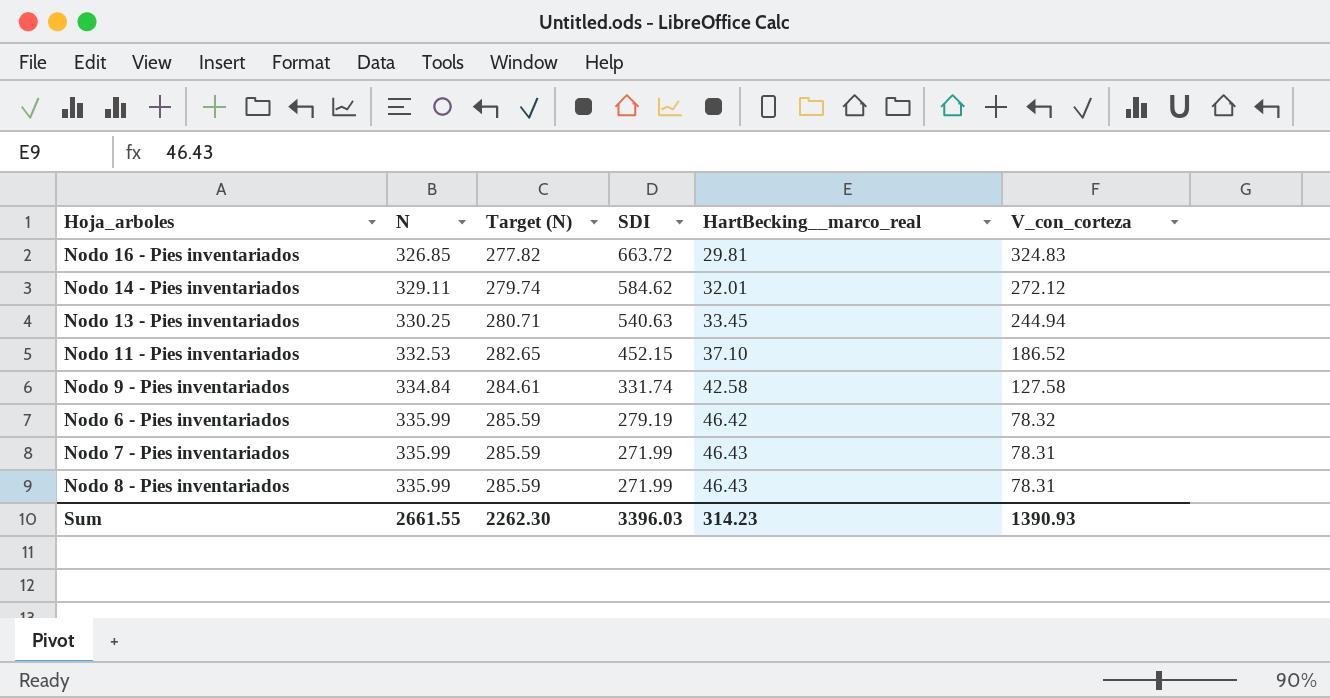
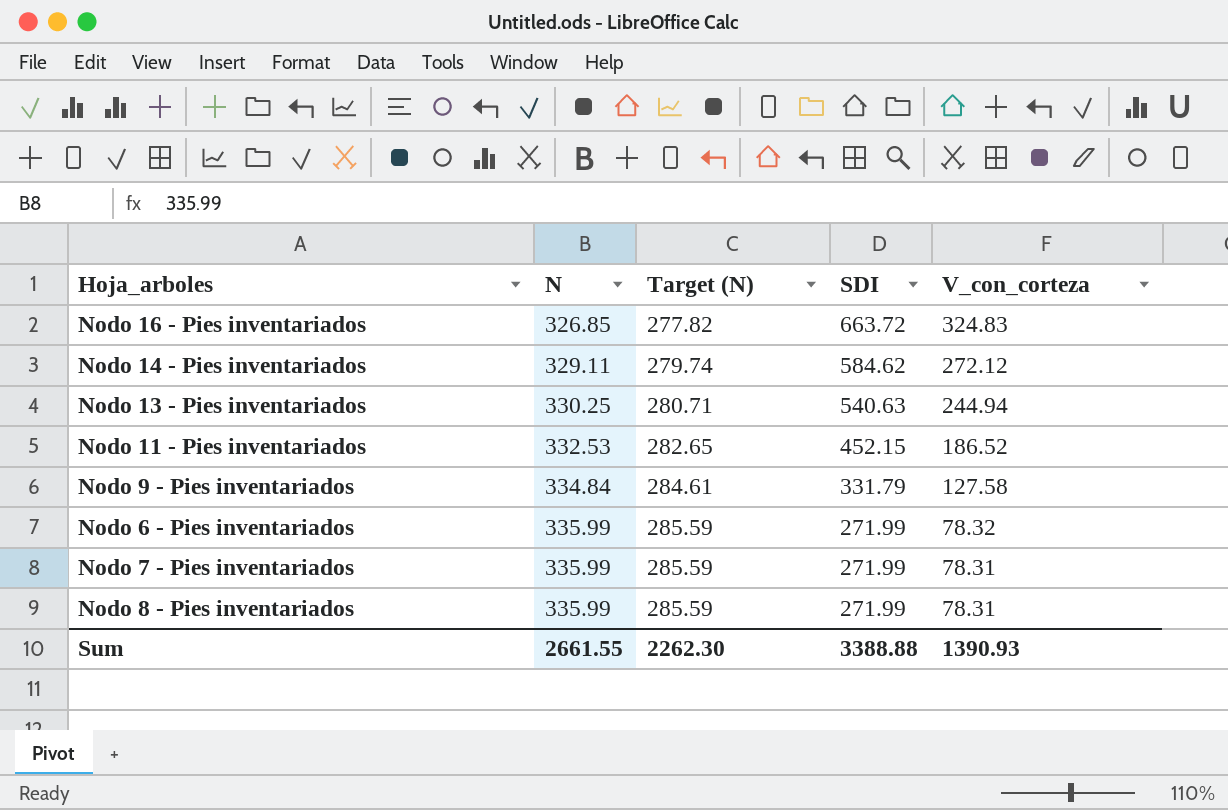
column HartBecking__marco_real | position: 5 -> none
Nodo 9 - Pies inventariados | SDI: 331.74 -> 331.79
Nodo 6 - Pies inventariados | SDI: 279.19 -> 271.99
Sum | SDI: 3396.03 -> 3388.88

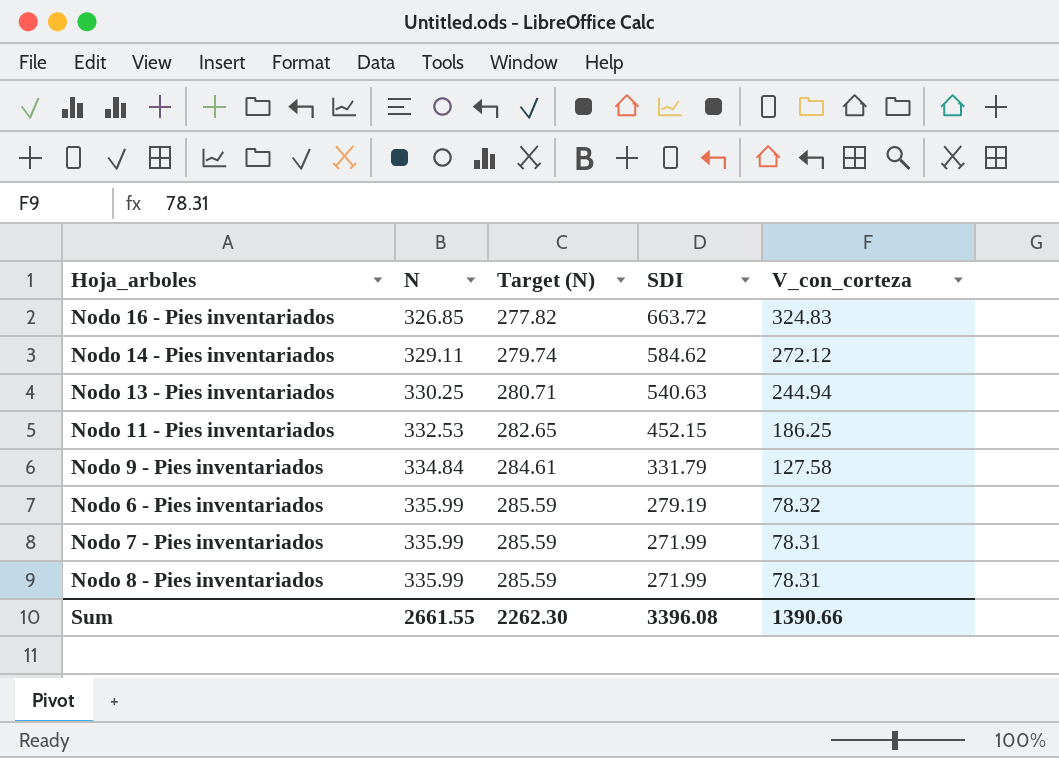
Nodo 11 - Pies inventariados | V_con_corteza: 186.52 -> 186.25
Nodo 6 - Pies inventariados | SDI: 271.99 -> 279.19
Sum | SDI: 3388.88 -> 3396.08
Sum | V_con_corteza: 1390.93 -> 1390.66

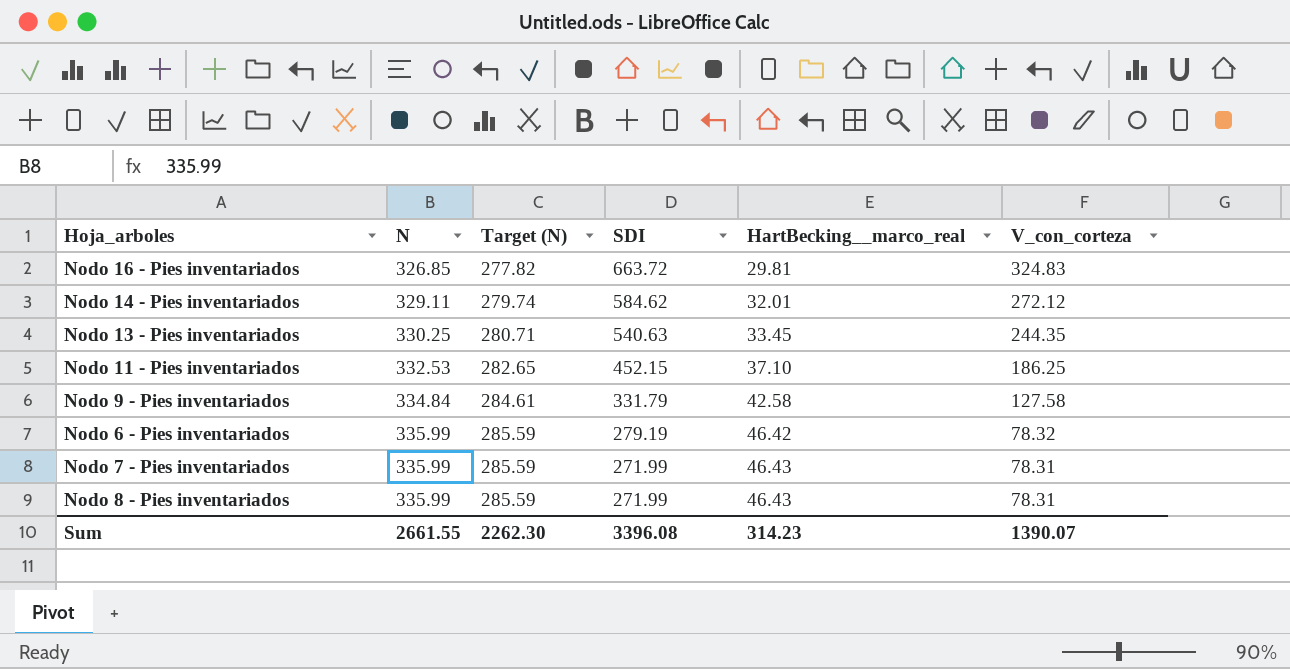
column HartBecking__marco_real | position: none -> 5
Nodo 13 - Pies inventariados | V_con_corteza: 244.94 -> 244.35
Sum | V_con_corteza: 1390.66 -> 1390.07

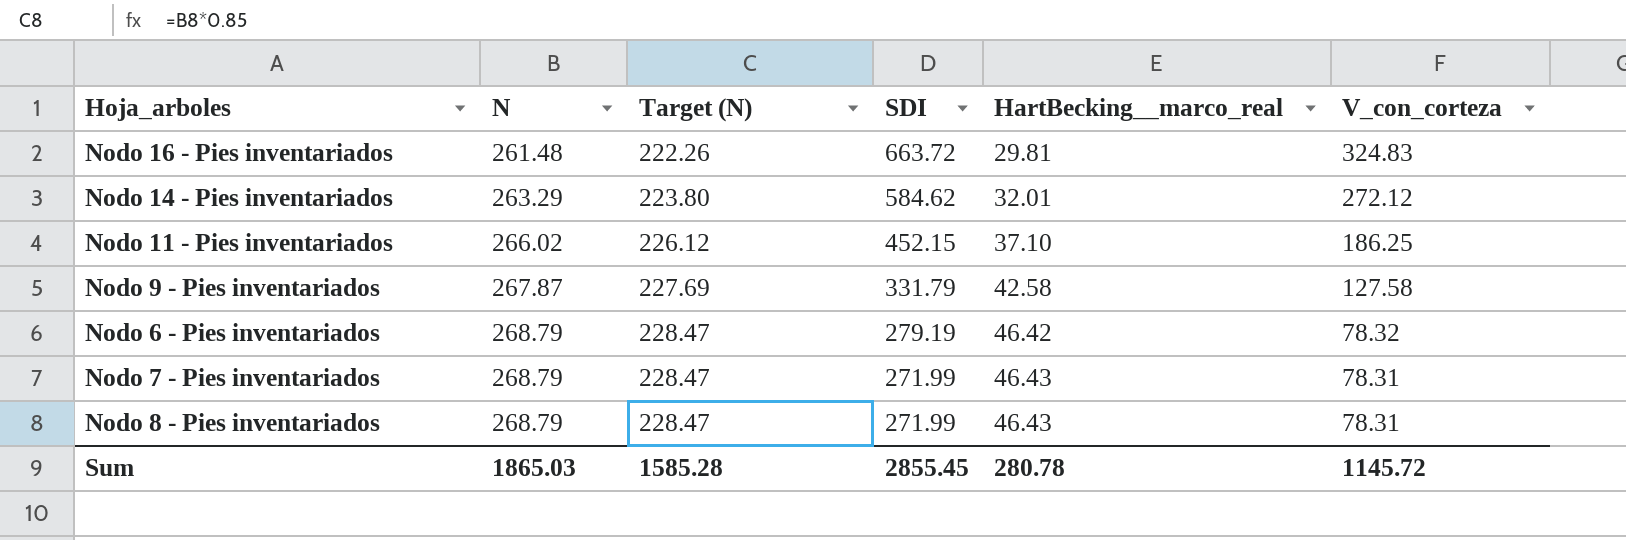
row Nodo 13 - Pies inventariados: 330.25 | 280.71 | 540.63 | 33.45 | 244.35 -> none
Nodo 16 - Pies inventariados | N: 326.85 -> 261.48
Nodo 16 - Pies inventariados | Target (N): 277.82 -> 222.26
Nodo 14 - Pies inventariados | N: 329.11 -> 263.29
Nodo 14 - Pies inventariados | Target (N): 279.74 -> 223.80
Nodo 11 - Pies inventariados | N: 332.53 -> 266.02
Nodo 11 - Pies inventariados | Target (N): 282.65 -> 226.12
Nodo 9 - Pies inventariados | N: 334.84 -> 267.87
Nodo 9 - Pies inventariados | Target (N): 284.61 -> 227.69
Nodo 6 - Pies inventariados | N: 335.99 -> 268.79
Nodo 6 - Pies inventariados | Target (N): 285.59 -> 228.47
Nodo 7 - Pies inventariados | N: 335.99 -> 268.79
Nodo 7 - Pies inventariados | Target (N): 285.59 -> 228.47
Nodo 8 - Pies inventariados | N: 335.99 -> 268.79
Nodo 8 - Pies inventariados | Target (N): 285.59 -> 228.47
Sum | N: 2661.55 -> 1865.03
Sum | Target (N): 2262.30 -> 1585.28
Sum | SDI: 3396.08 -> 2855.45
Sum | HartBecking__marco_real: 314.23 -> 280.78
Sum | V_con_corteza: 1390.07 -> 1145.72

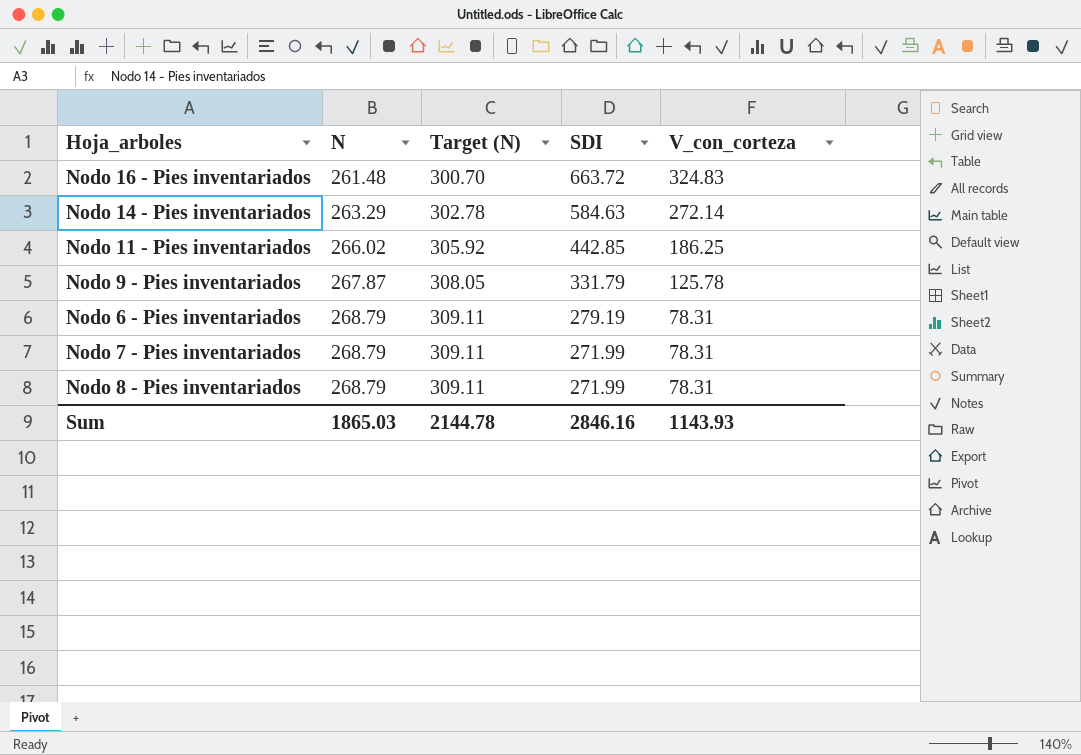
column HartBecking__marco_real | position: 5 -> none
column Target (N) | formula: [N] * 0.85 -> [N] * 1.15
Nodo 14 - Pies inventariados | SDI: 584.62 -> 584.63
Nodo 14 - Pies inventariados | V_con_corteza: 272.12 -> 272.14
Nodo 11 - Pies inventariados | SDI: 452.15 -> 442.85
Nodo 9 - Pies inventariados | V_con_corteza: 127.58 -> 125.78
Nodo 6 - Pies inventariados | V_con_corteza: 78.32 -> 78.31
Sum | Target (N): 1585.28 -> 2144.78
Sum | SDI: 2855.45 -> 2846.16
Sum | V_con_corteza: 1145.72 -> 1143.93

